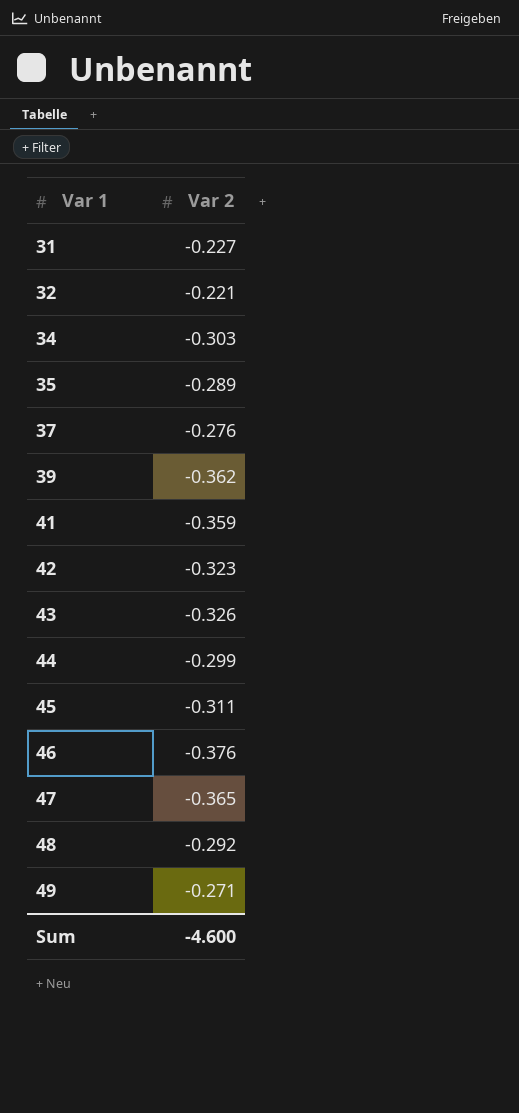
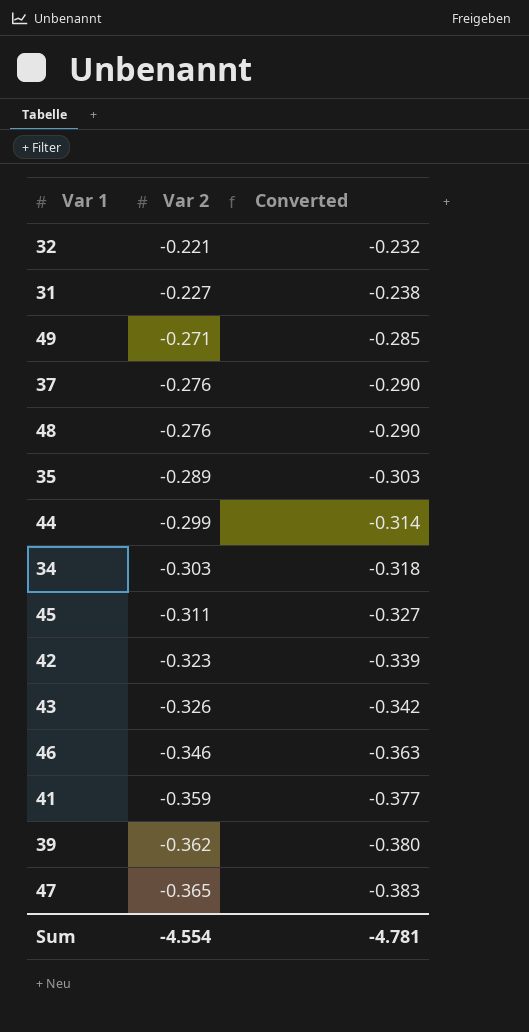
row order: Var 1 ascending -> Var 2 descending
column Converted | formula: none -> [Var 2] * 1.05
48 | Var 2: -0.292 -> -0.276
46 | Var 2: -0.376 -> -0.346
Sum | Var 2: -4.600 -> -4.554

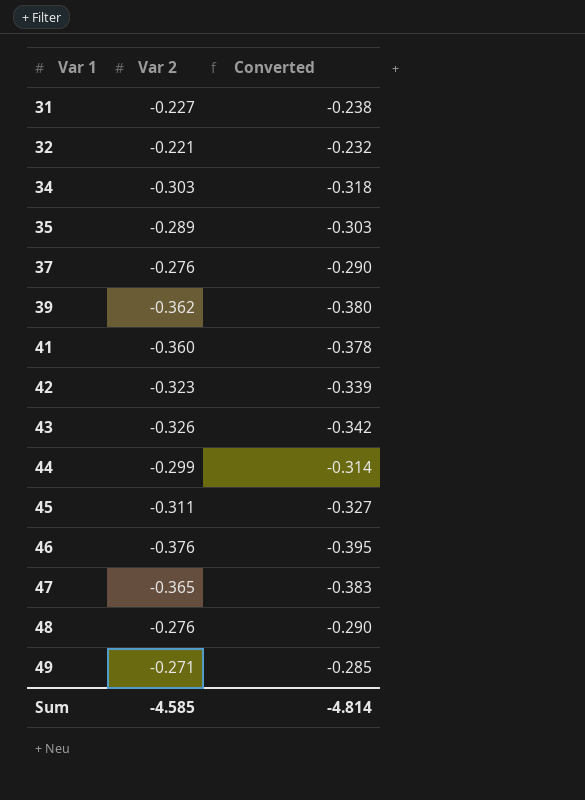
row order: Var 2 descending -> Var 1 ascending
41 | Var 2: -0.359 -> -0.360
41 | Converted: -0.377 -> -0.378
46 | Var 2: -0.346 -> -0.376
46 | Converted: -0.363 -> -0.395
Sum | Var 2: -4.554 -> -4.585
Sum | Converted: -4.781 -> -4.814

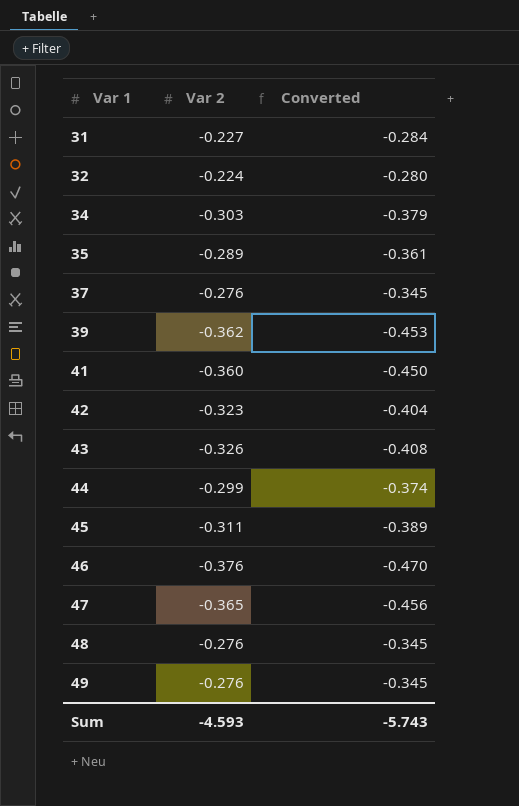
column Converted | formula: [Var 2] * 1.05 -> [Var 2] * 1.25
32 | Var 2: -0.221 -> -0.224
49 | Var 2: -0.271 -> -0.276
Sum | Var 2: -4.585 -> -4.593
Sum | Converted: -4.814 -> -5.743

